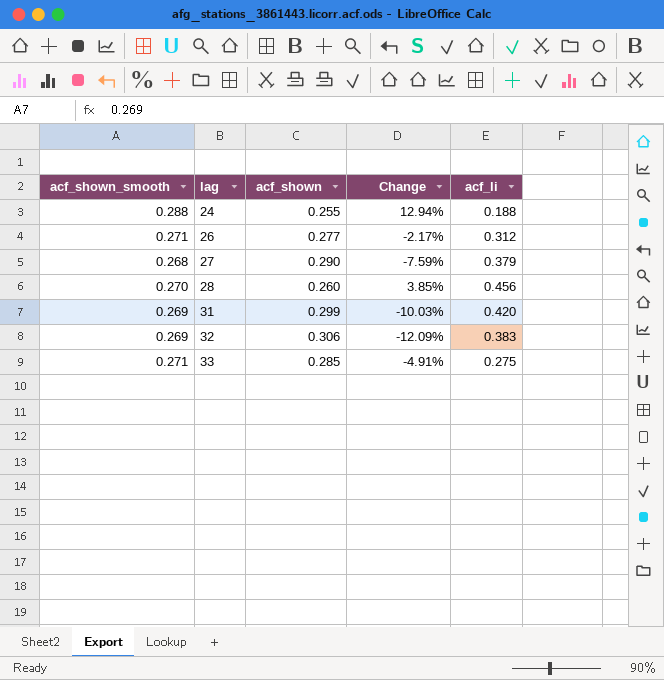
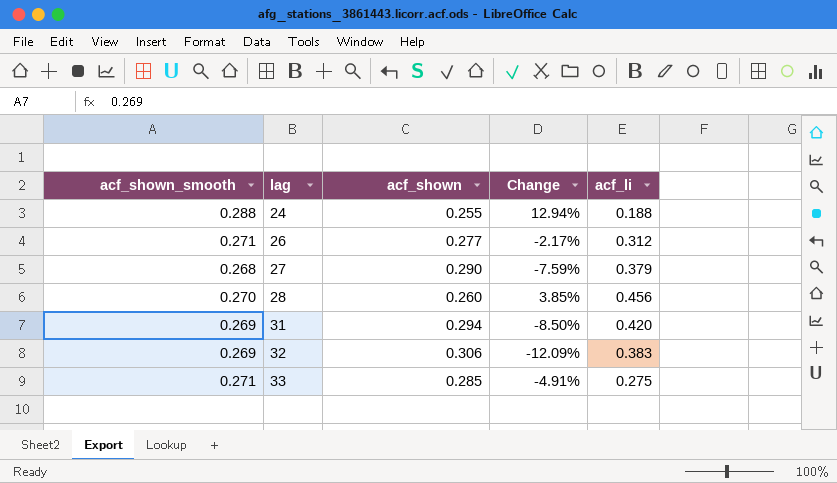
31 | acf_shown: 0.299 -> 0.294
31 | Change: -10.03% -> -8.50%

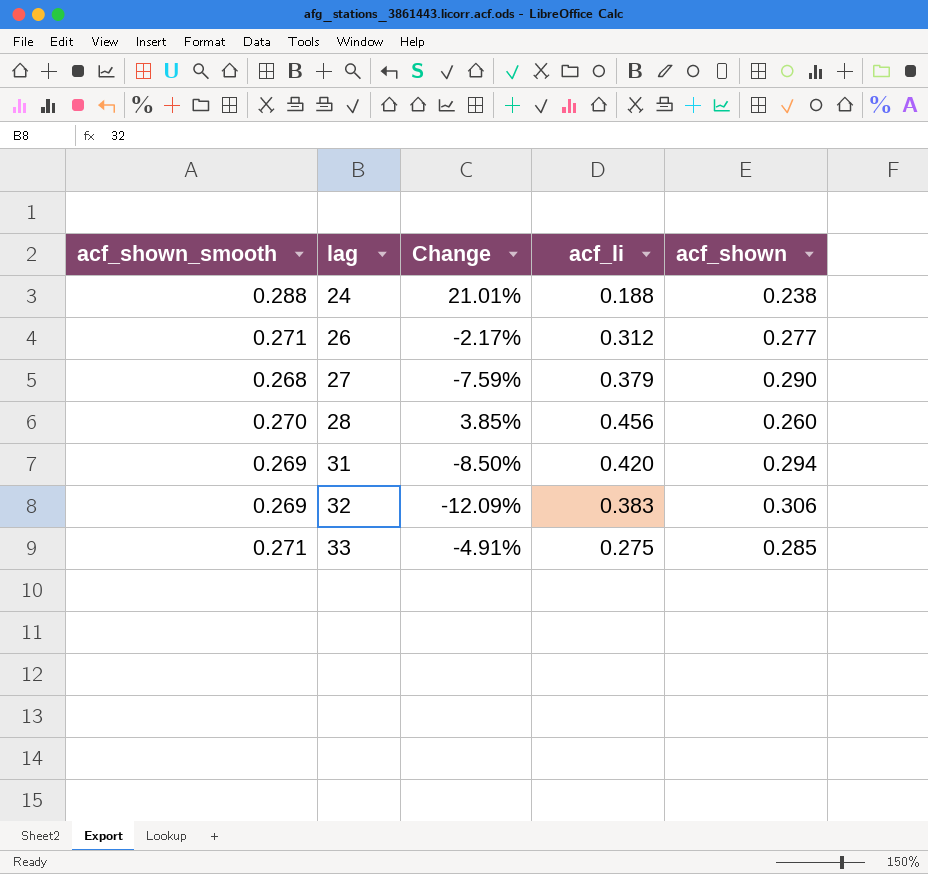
column acf_shown | position: 3 -> 5
24 | Change: 12.94% -> 21.01%
24 | acf_shown: 0.255 -> 0.238

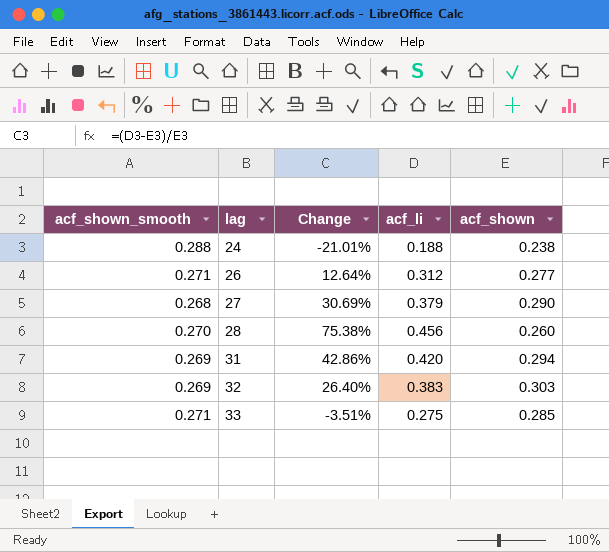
column Change | formula: ([acf_shown_smooth] - [acf_shown]) / [acf_shown] -> ([acf_li] - [acf_shown]) / [acf_shown]
32 | acf_shown: 0.306 -> 0.303

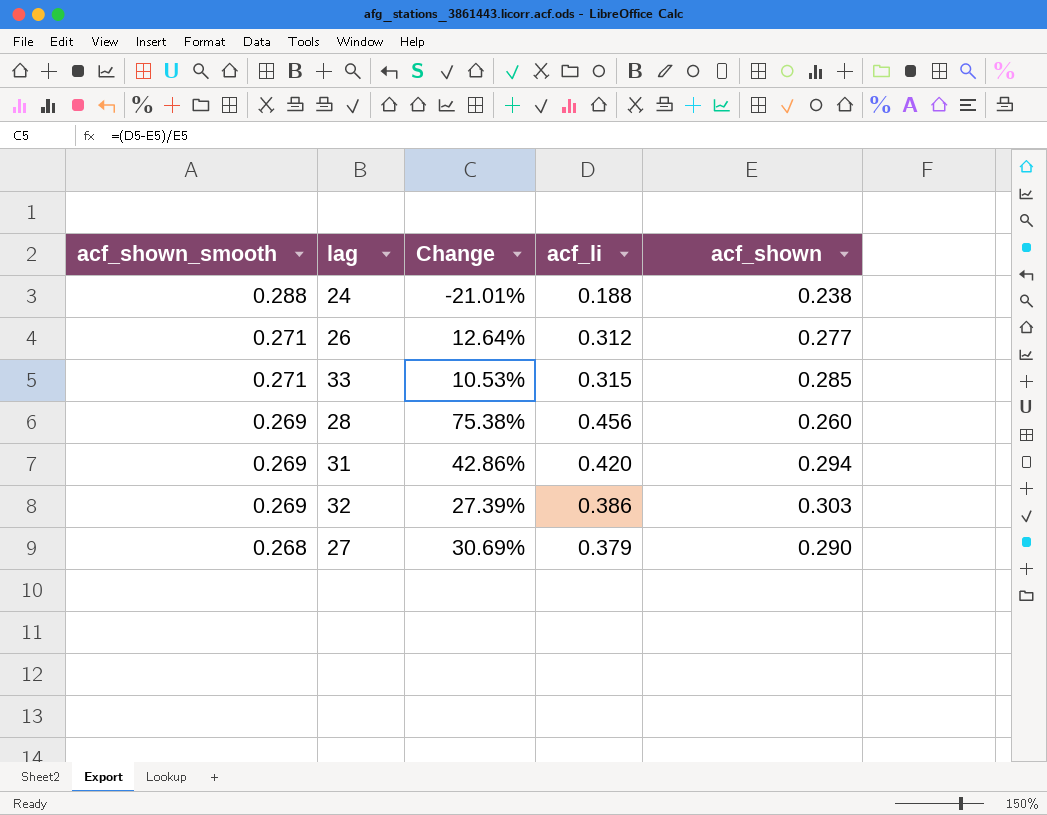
row order: lag ascending -> acf_shown_smooth descending
33 | Change: -3.51% -> 10.53%
33 | acf_li: 0.275 -> 0.315
28 | acf_shown_smooth: 0.270 -> 0.269
32 | Change: 26.40% -> 27.39%
32 | acf_li: 0.383 -> 0.386

